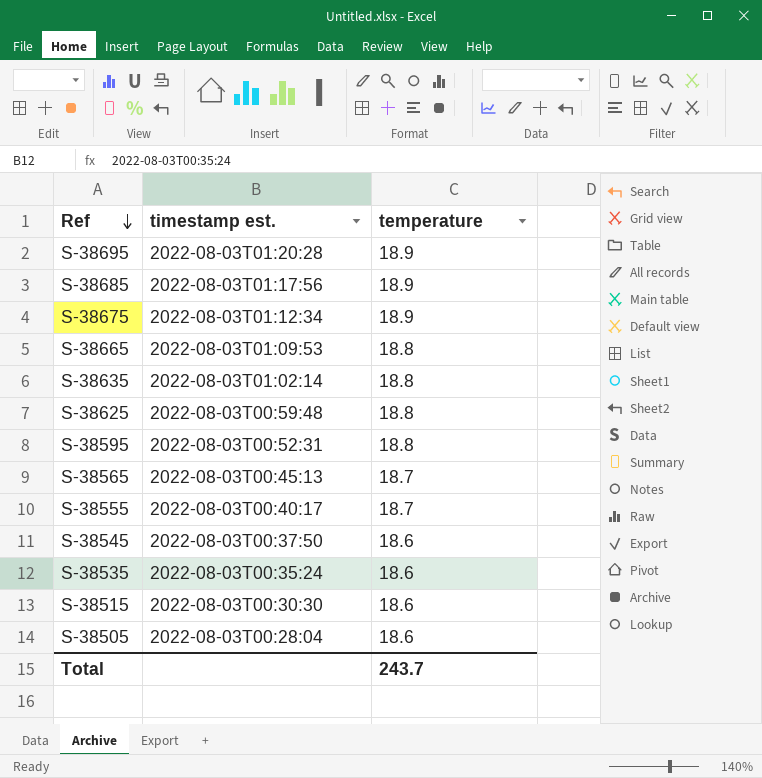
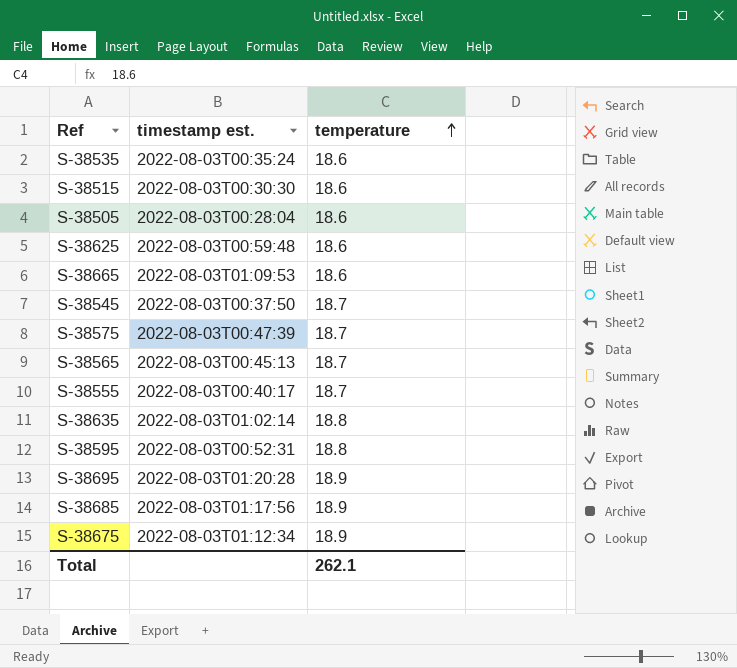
row order: Ref descending -> temperature ascending
S-38625 | temperature: 18.8 -> 18.6
S-38665 | temperature: 18.8 -> 18.6
S-38545 | temperature: 18.6 -> 18.7
row S-38575: none -> 2022-08-03T00:47:39 | 18.7
Total | temperature: 243.7 -> 262.1

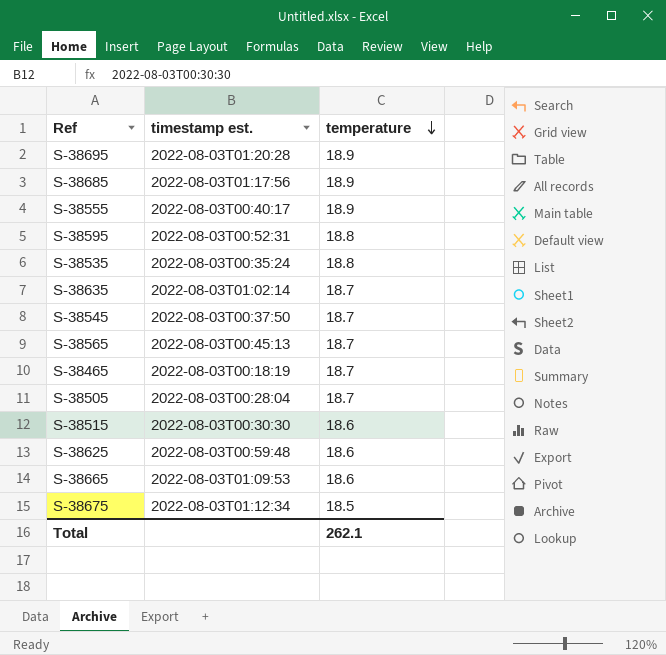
row order: temperature ascending -> temperature descending
row S-38575: 2022-08-03T00:47:39 | 18.7 -> none
S-38555 | temperature: 18.7 -> 18.9
S-38535 | temperature: 18.6 -> 18.8
S-38635 | temperature: 18.8 -> 18.7
row S-38465: none -> 2022-08-03T00:18:19 | 18.7
S-38505 | temperature: 18.6 -> 18.7
S-38675 | temperature: 18.9 -> 18.5

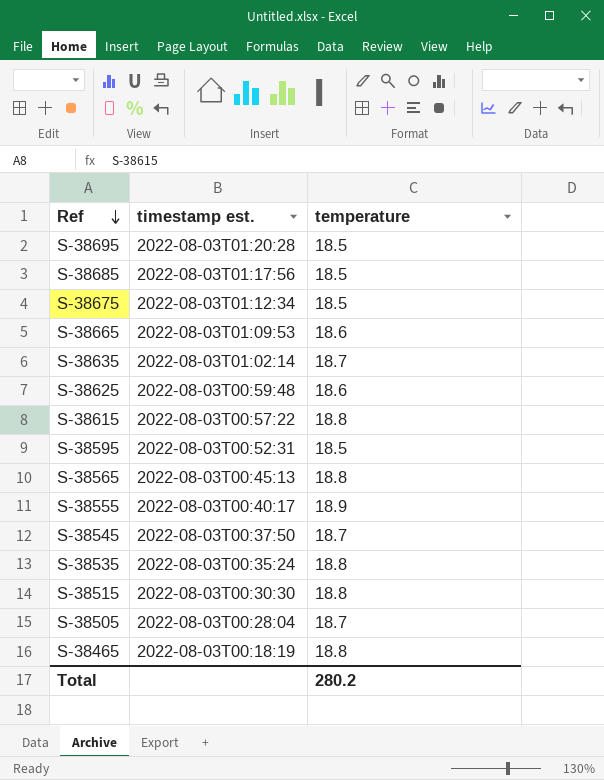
row order: temperature descending -> Ref descending
S-38695 | temperature: 18.9 -> 18.5
S-38685 | temperature: 18.9 -> 18.5
row S-38615: none -> 2022-08-03T00:57:22 | 18.8
S-38595 | temperature: 18.8 -> 18.5
S-38565 | temperature: 18.7 -> 18.8
S-38515 | temperature: 18.6 -> 18.8
S-38465 | temperature: 18.7 -> 18.8
Total | temperature: 262.1 -> 280.2

